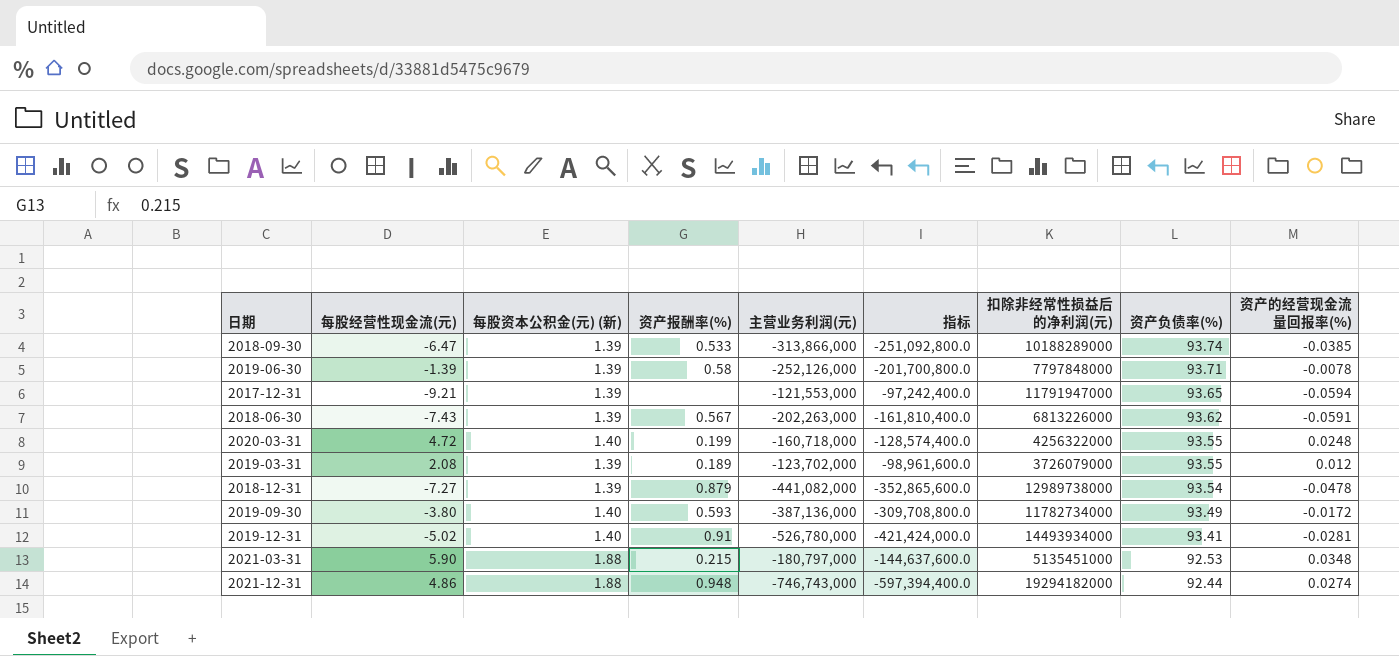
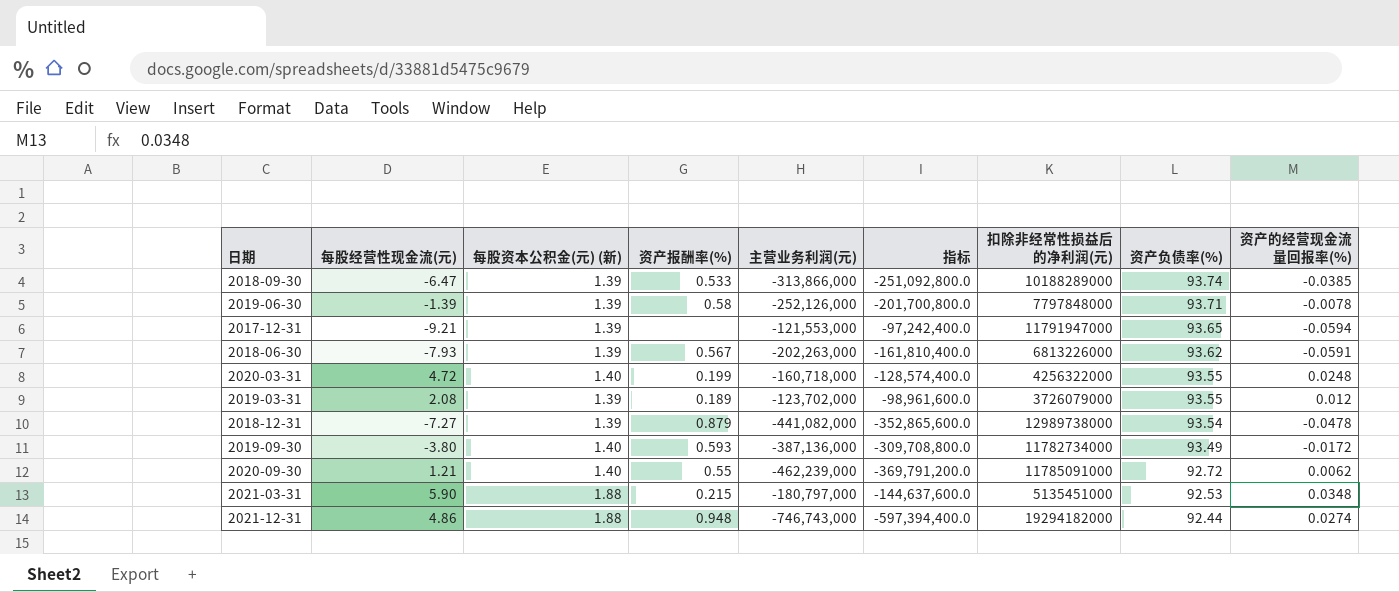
row 2019-12-31: -5.02 | 1.40 | 0.91 | -526,780,000 | -421,424,000.0 | 14493934000 | 93.41 | -0.0281 -> none
2018-06-30 | 每股经营性现金流(元): -7.43 -> -7.93
row 2020-09-30: none -> 1.21 | 1.40 | 0.55 | -462,239,000 | -369,791,200.0 | 11785091000 | 92.72 | 0.0062

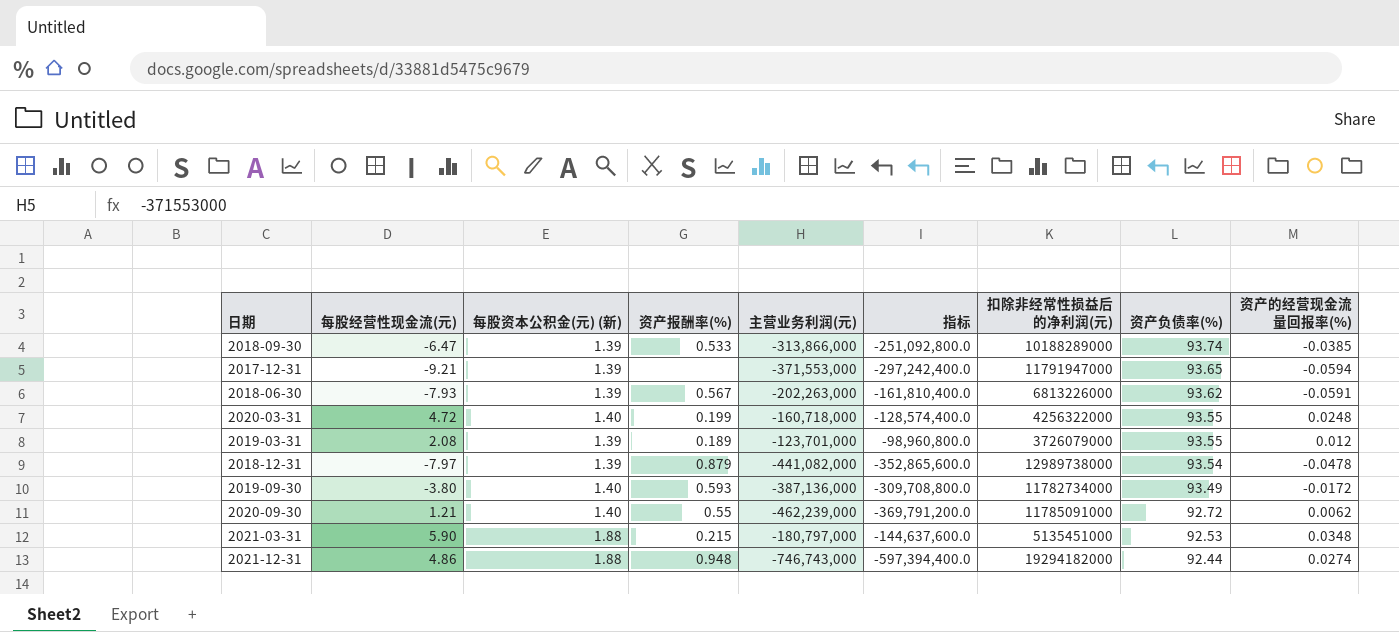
row 2019-06-30: -1.39 | 1.39 | 0.58 | -252,126,000 | -201,700,800.0 | 7797848000 | 93.71 | -0.0078 -> none
2017-12-31 | 主营业务利润(元): -121,553,000 -> -371,553,000
2017-12-31 | 指标: -97,242,400.0 -> -297,242,400.0
2019-03-31 | 主营业务利润(元): -123,702,000 -> -123,701,000
2019-03-31 | 指标: -98,961,600.0 -> -98,960,800.0
2018-12-31 | 每股经营性现金流(元): -7.27 -> -7.97

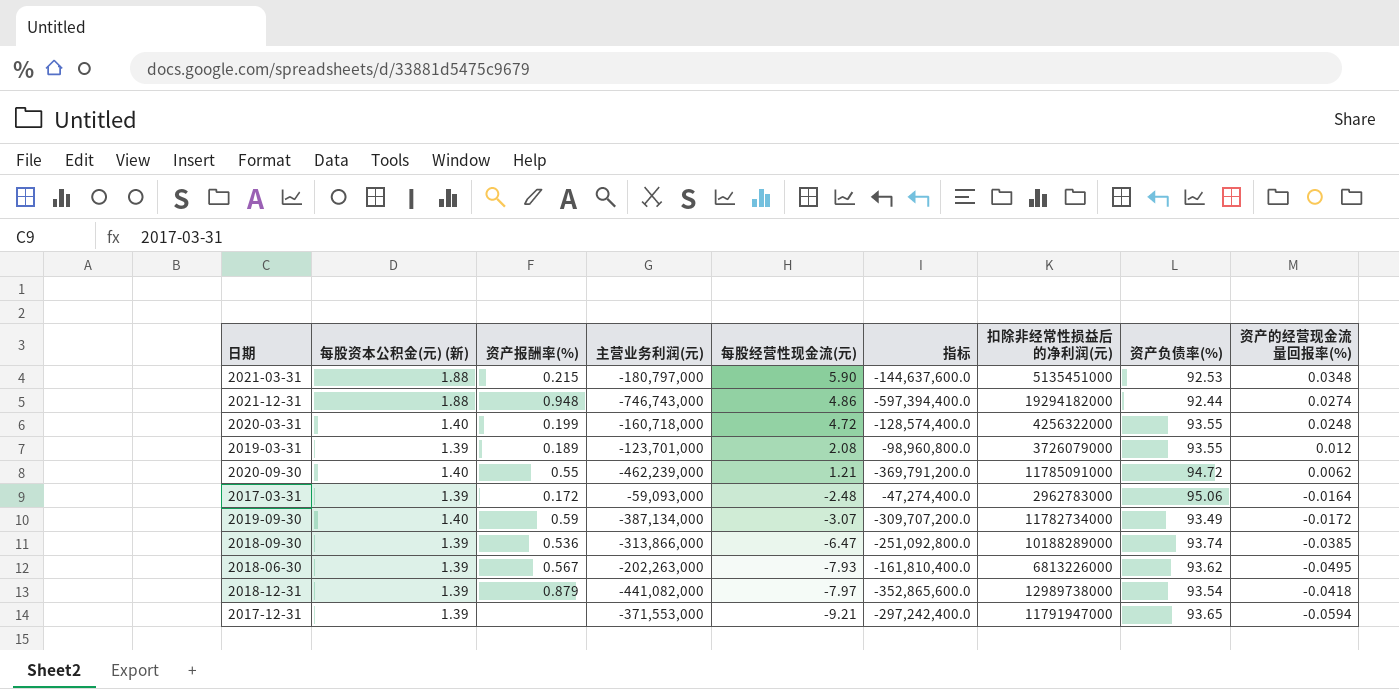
row order: 资产负债率(%) descending -> 每股经营性现金流(元) descending
column 每股经营性现金流(元) | position: 2 -> 5
2020-09-30 | 资产负债率(%): 92.72 -> 94.72
row 2017-03-31: none -> 1.39 | 0.172 | -59,093,000 | -2.48 | -47,274,400.0 | 2962783000 | 95.06 | -0.0164
2019-09-30 | 资产报酬率(%): 0.593 -> 0.59
2019-09-30 | 主营业务利润(元): -387,136,000 -> -387,134,000
2019-09-30 | 每股经营性现金流(元): -3.80 -> -3.07
2019-09-30 | 指标: -309,708,800.0 -> -309,707,200.0
2018-09-30 | 资产报酬率(%): 0.533 -> 0.536
2018-06-30 | 资产的经营现金流量回报率(%): -0.0591 -> -0.0495
2018-12-31 | 资产的经营现金流量回报率(%): -0.0478 -> -0.0418

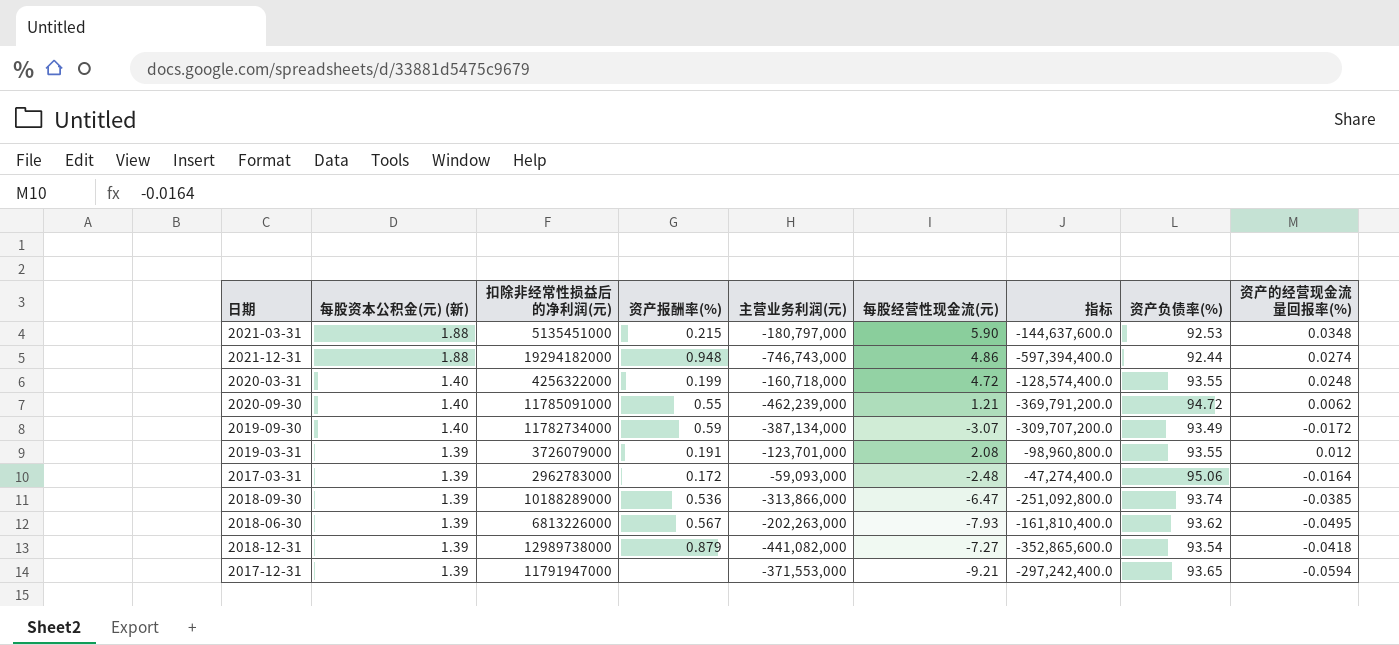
row order: 每股经营性现金流(元) descending -> 每股资本公积金(元) (新) descending
column 扣除非经常性损益后的净利润(元) | position: 7 -> 3
2019-03-31 | 资产报酬率(%): 0.189 -> 0.191
2018-12-31 | 每股经营性现金流(元): -7.97 -> -7.27

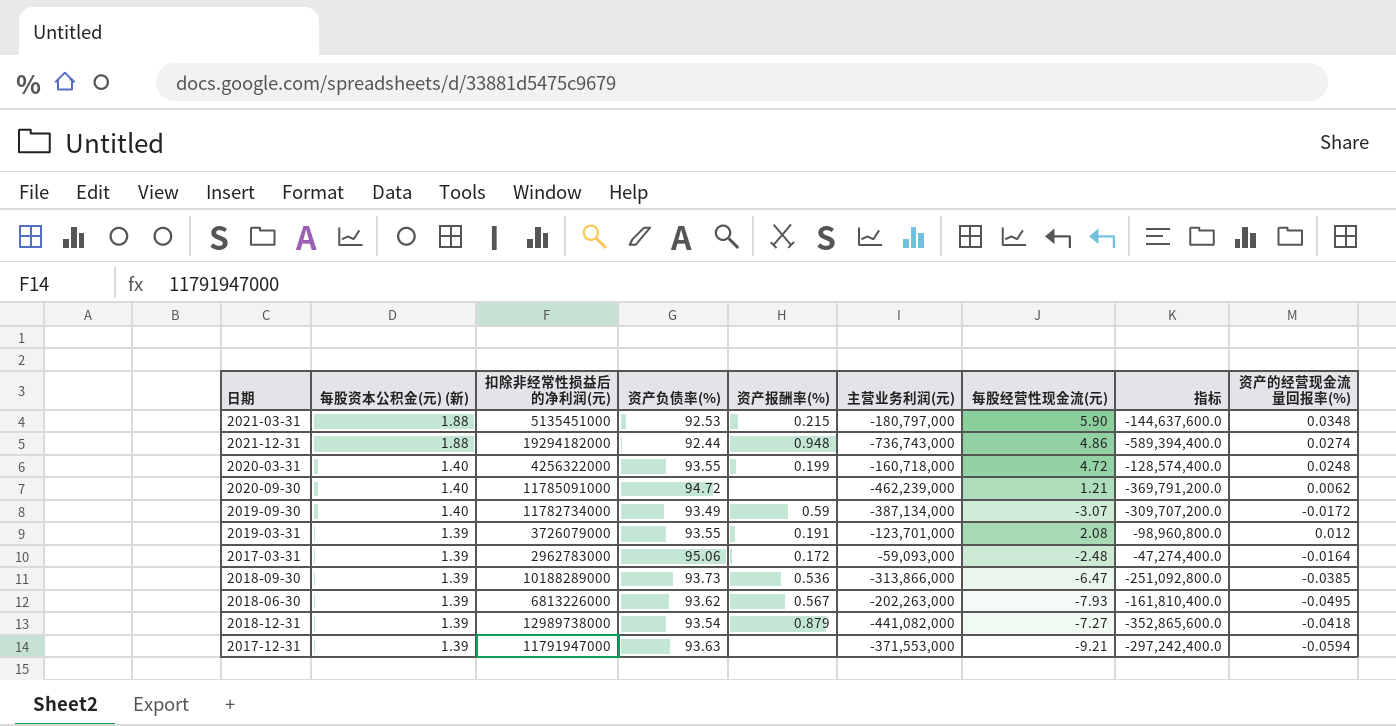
column 资产负债率(%) | position: 8 -> 4
2021-12-31 | 主营业务利润(元): -746,743,000 -> -736,743,000
2021-12-31 | 指标: -597,394,400.0 -> -589,394,400.0
2020-09-30 | 资产报酬率(%): 0.55 -> none
2018-09-30 | 资产负债率(%): 93.74 -> 93.73
2017-12-31 | 资产负债率(%): 93.65 -> 93.63

